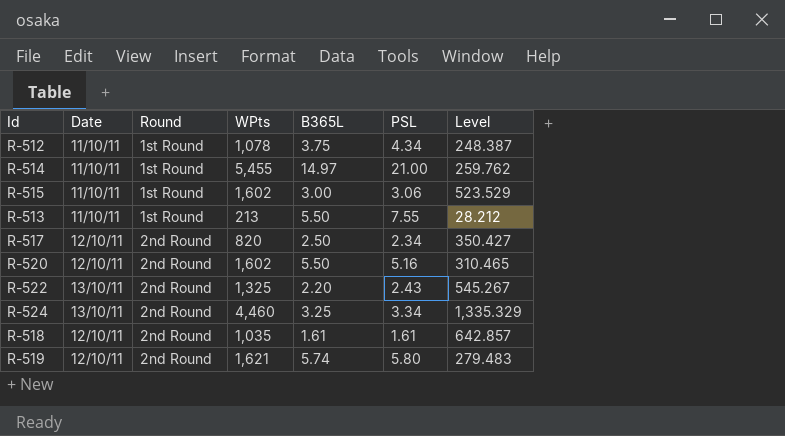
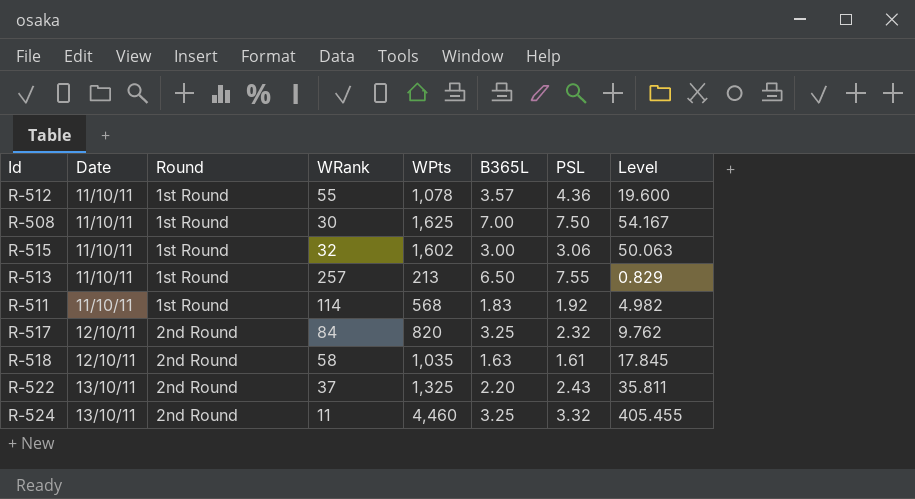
row order: Round ascending -> Date ascending
column WRank | position: none -> 4
column Level | formula: [WPts] / [PSL] -> [WPts] / [WRank]
row R-514: 11/10/11 | 1st Round | 5,455 | 14.97 | 21.00 | 259.762 -> none
row R-520: 12/10/11 | 2nd Round | 1,602 | 5.50 | 5.16 | 310.465 -> none
row R-519: 12/10/11 | 2nd Round | 1,621 | 5.74 | 5.80 | 279.483 -> none
R-512 | B365L: 3.75 -> 3.57
R-512 | PSL: 4.34 -> 4.36
row R-508: none -> 11/10/11 | 1st Round | 30 | 1,625 | 7.00 | 7.50 | 54.167
R-513 | B365L: 5.50 -> 6.50
row R-511: none -> 11/10/11 | 1st Round | 114 | 568 | 1.83 | 1.92 | 4.982
R-517 | B365L: 2.50 -> 3.25
R-517 | PSL: 2.34 -> 2.32
R-518 | B365L: 1.61 -> 1.63
R-524 | PSL: 3.34 -> 3.32

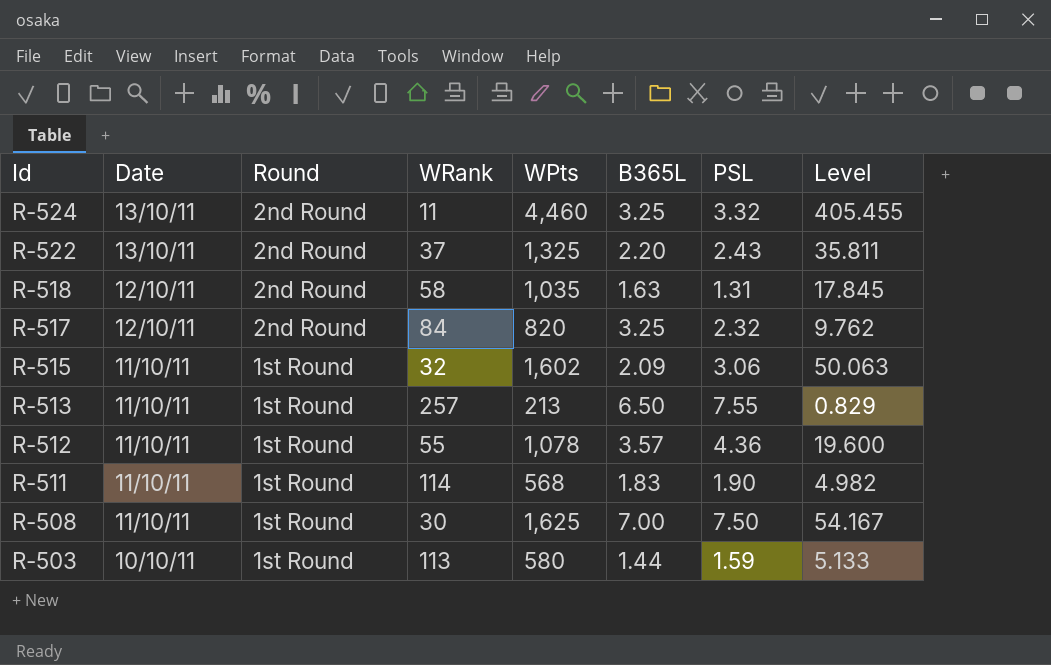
row order: Date ascending -> Id descending
R-518 | PSL: 1.61 -> 1.31
R-515 | B365L: 3.00 -> 2.09
R-511 | PSL: 1.92 -> 1.90
row R-503: none -> 10/10/11 | 1st Round | 113 | 580 | 1.44 | 1.59 | 5.133

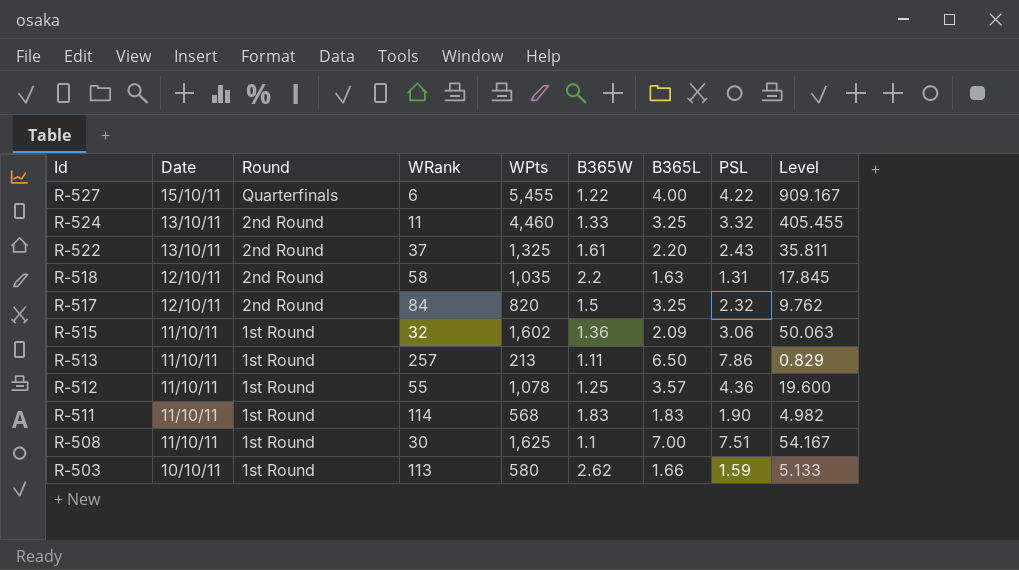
column B365W | position: none -> 6
row R-527: none -> 15/10/11 | Quarterfinals | 6 | 5,455 | 1.22 | 4.00 | 4.22 | 909.167
R-513 | PSL: 7.55 -> 7.86
R-508 | PSL: 7.50 -> 7.51
R-503 | B365L: 1.44 -> 1.66

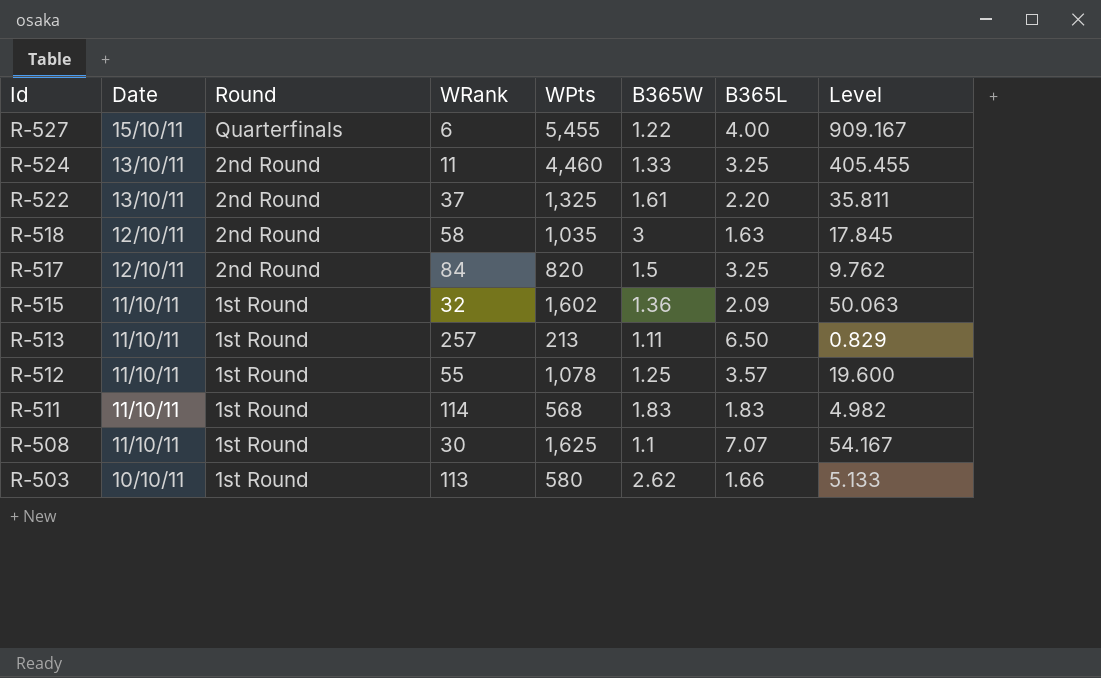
column PSL | position: 8 -> none
R-518 | B365W: 2.2 -> 3
R-508 | B365L: 7.00 -> 7.07

